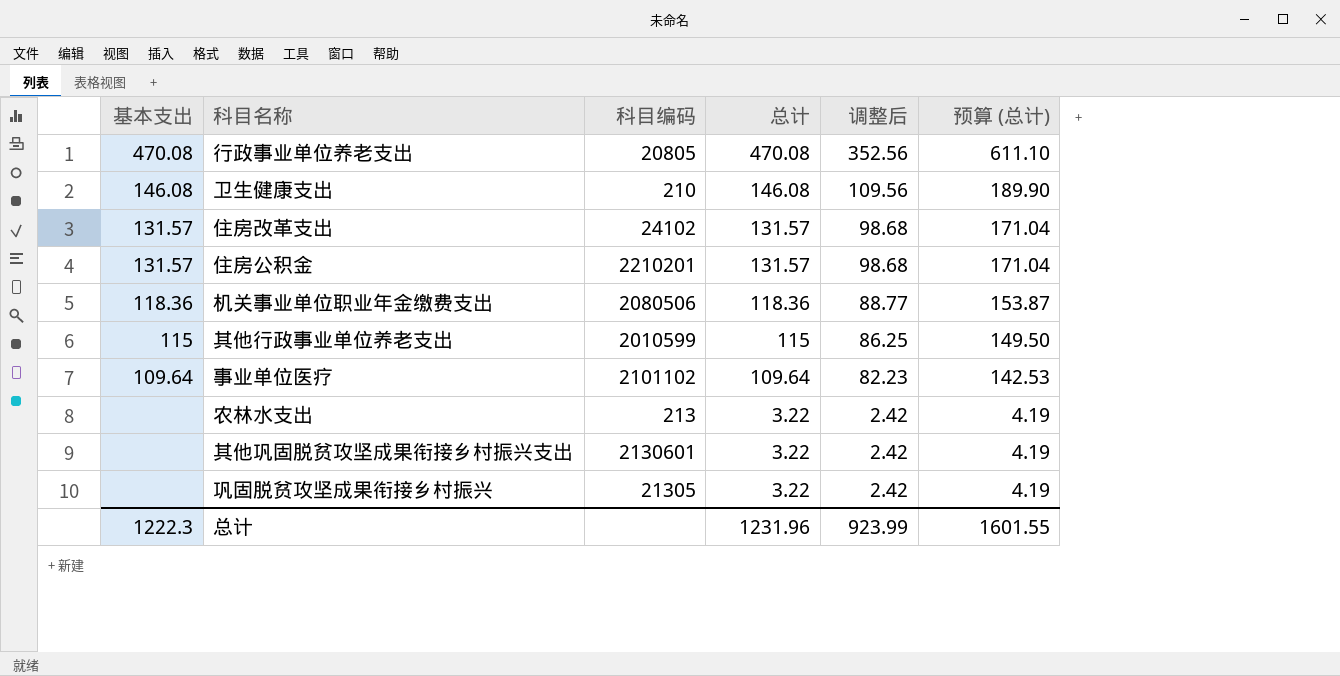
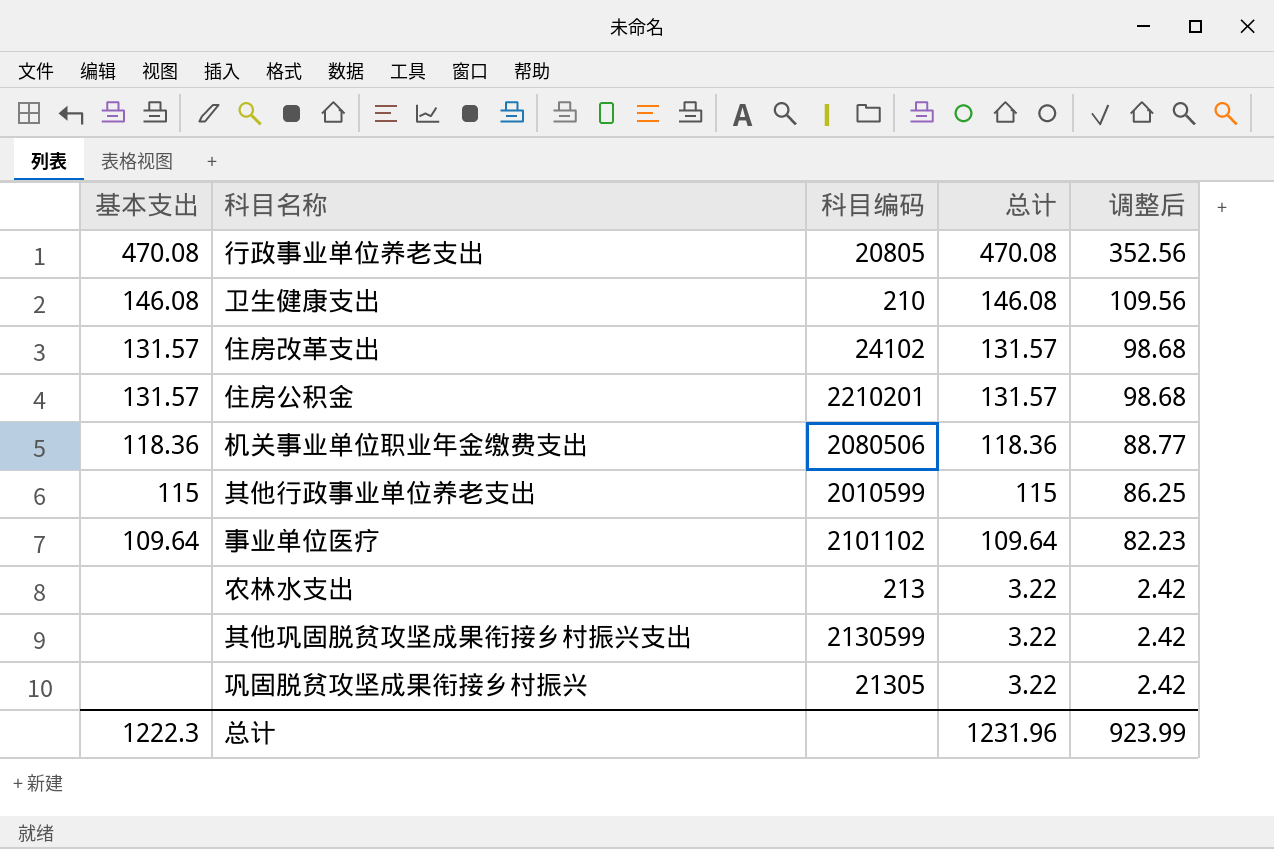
column 预算 (总计) | formula: [总计] * 1.3 -> none
其他巩固脱贫攻坚成果衔接乡村振兴支出 | 科目编码: 2130601 -> 2130599

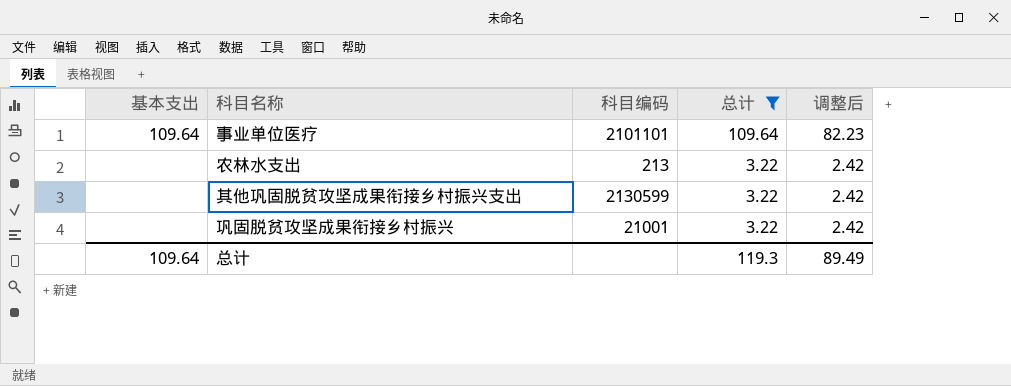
filter: none -> 总计 <= 109.64
事业单位医疗 | 科目编码: 2101102 -> 2101101
巩固脱贫攻坚成果衔接乡村振兴 | 科目编码: 21305 -> 21001
总计 | 基本支出: 1222.3 -> 109.64
总计 | 总计: 1231.96 -> 119.3
总计 | 调整后: 923.99 -> 89.49

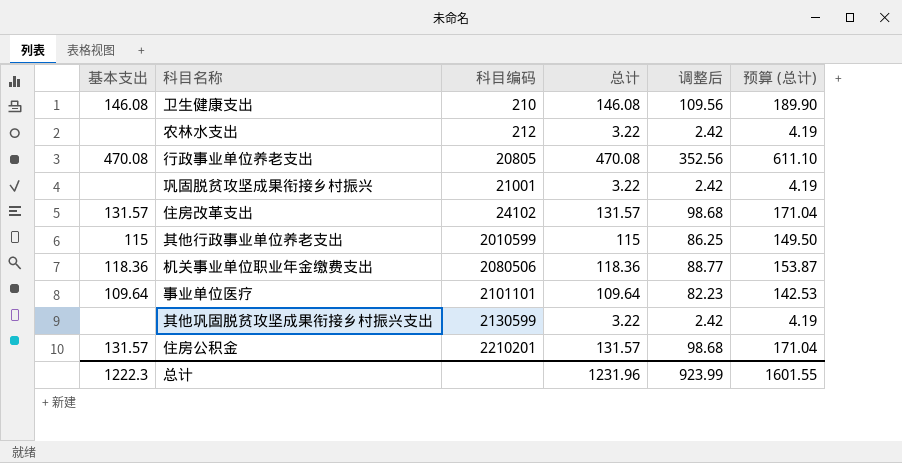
filter: 总计 <= 109.64 -> none
row order: 总计 descending -> 科目编码 ascending
column 预算 (总计) | formula: none -> [总计] * 1.3
农林水支出 | 科目编码: 213 -> 212
总计 | 基本支出: 109.64 -> 1222.3
总计 | 总计: 119.3 -> 1231.96
总计 | 调整后: 89.49 -> 923.99

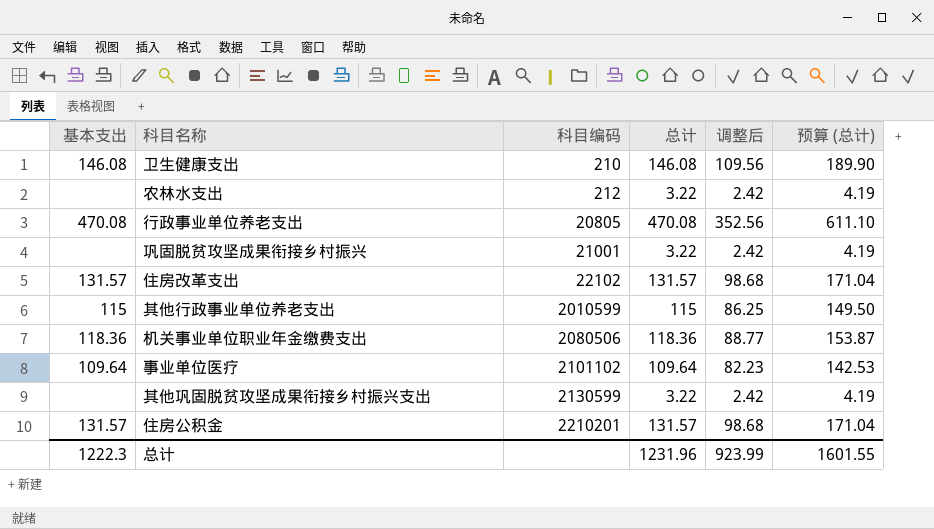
住房改革支出 | 科目编码: 24102 -> 22102
事业单位医疗 | 科目编码: 2101101 -> 2101102

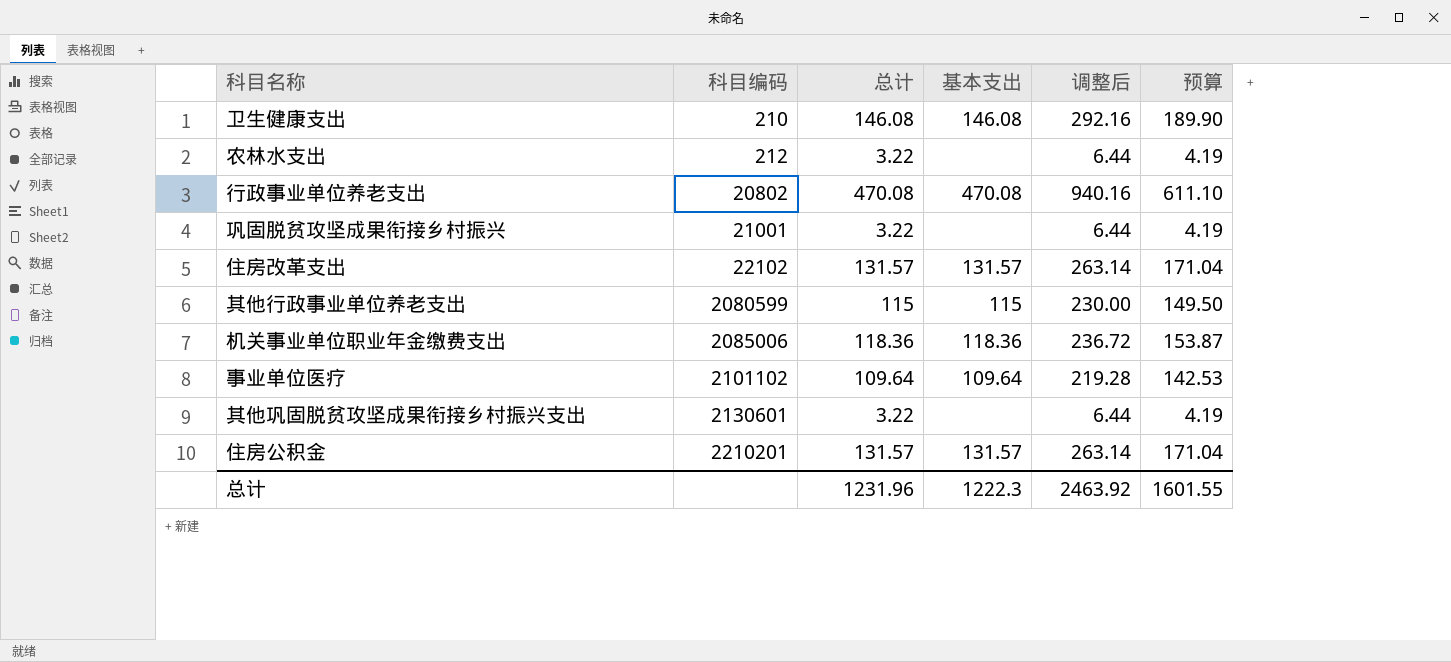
column 基本支出 | position: 1 -> 4
column 调整后 | formula: [总计] * 0.75 -> [总计] * 2
column name: 预算 (总计) -> 预算
行政事业单位养老支出 | 科目编码: 20805 -> 20802
其他行政事业单位养老支出 | 科目编码: 2010599 -> 2080599
机关事业单位职业年金缴费支出 | 科目编码: 2080506 -> 2085006
其他巩固脱贫攻坚成果衔接乡村振兴支出 | 科目编码: 2130599 -> 2130601
总计 | 调整后: 923.99 -> 2463.92

